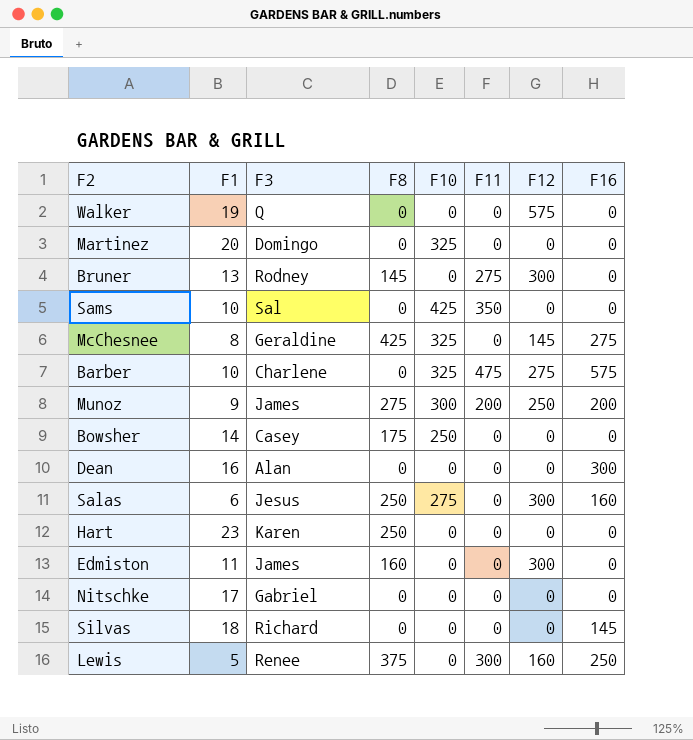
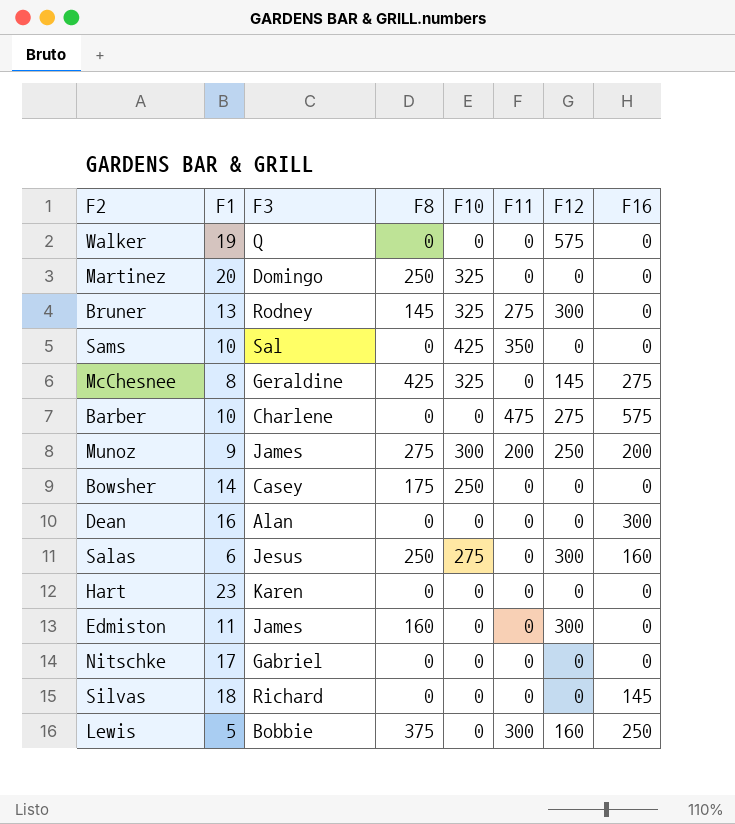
Martinez | F8: 0 -> 250
Bruner | F10: 0 -> 325
Barber | F10: 325 -> 0
Hart | F8: 250 -> 0
Lewis | F3: Renee -> Bobbie

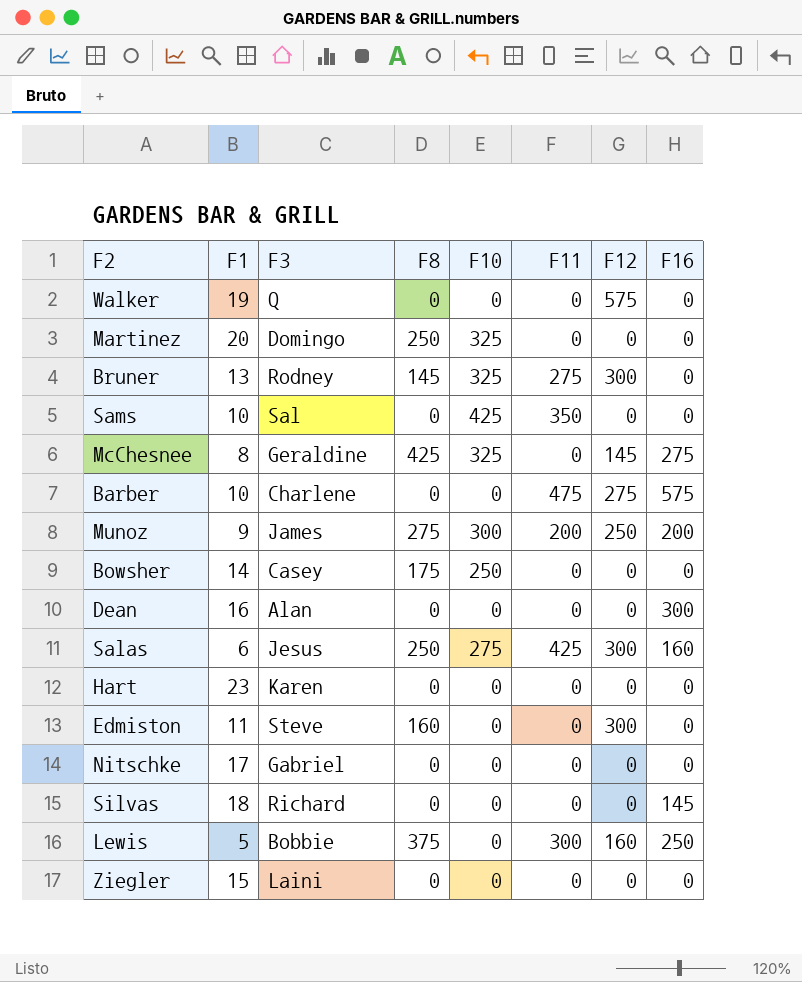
Salas | F11: 0 -> 425
Edmiston | F3: James -> Steve
row Ziegler: none -> 15 | Laini | 0 | 0 | 0 | 0 | 0

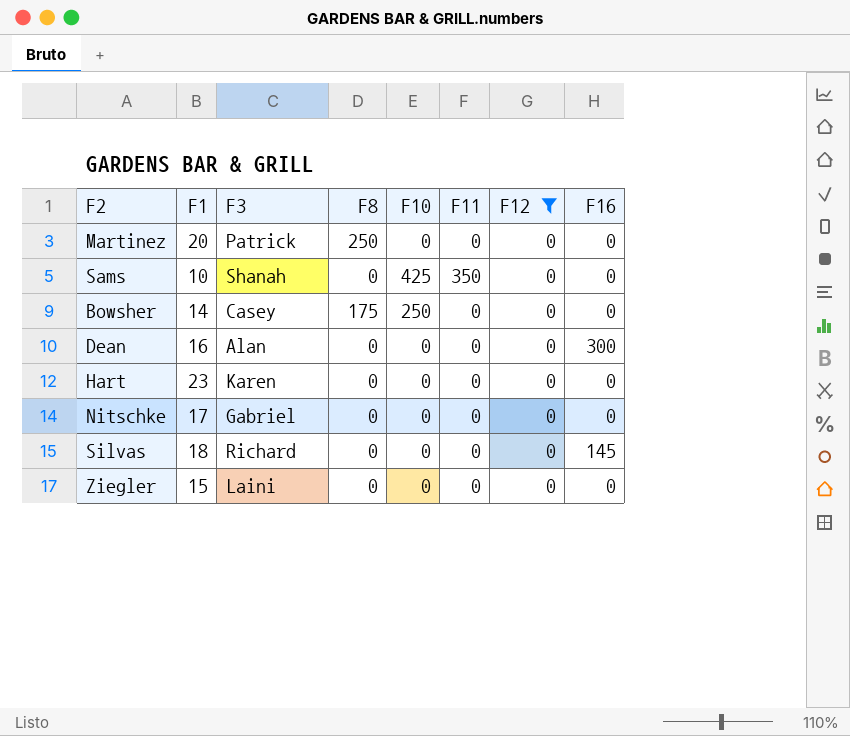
filter: none -> F12 = 0
Martinez | F3: Domingo -> Patrick
Martinez | F10: 325 -> 0
Sams | F3: Sal -> Shanah

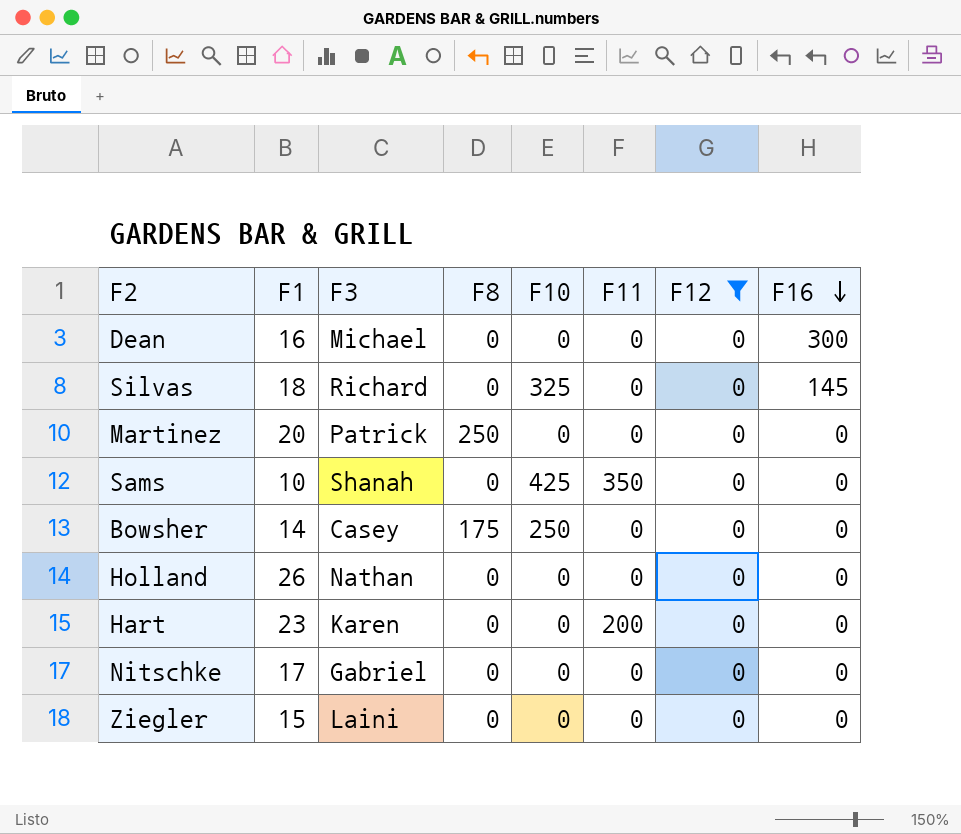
row order: none -> F16 descending
Dean | F3: Alan -> Michael
Silvas | F10: 0 -> 325
row Holland: none -> 26 | Nathan | 0 | 0 | 0 | 0 | 0
Hart | F11: 0 -> 200

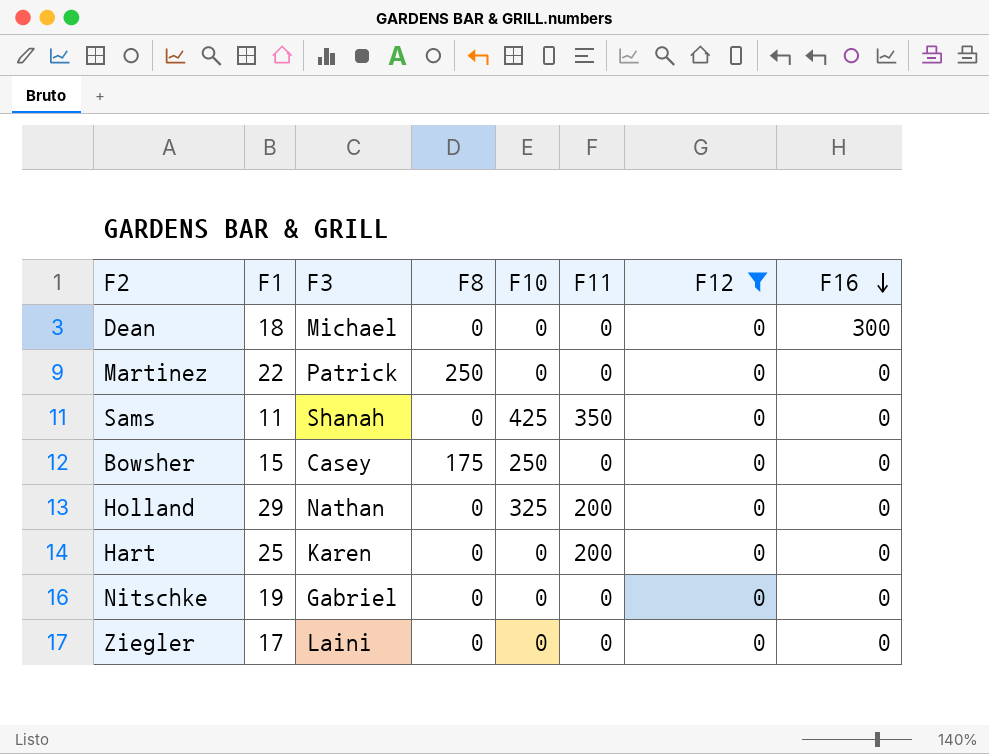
row Silvas: 18 | Richard | 0 | 325 | 0 | 0 | 145 -> none
Dean | F1: 16 -> 18
Martinez | F1: 20 -> 22
Sams | F1: 10 -> 11
Bowsher | F1: 14 -> 15
Holland | F1: 26 -> 29
Holland | F10: 0 -> 325
Holland | F11: 0 -> 200
Hart | F1: 23 -> 25
Nitschke | F1: 17 -> 19
Ziegler | F1: 15 -> 17

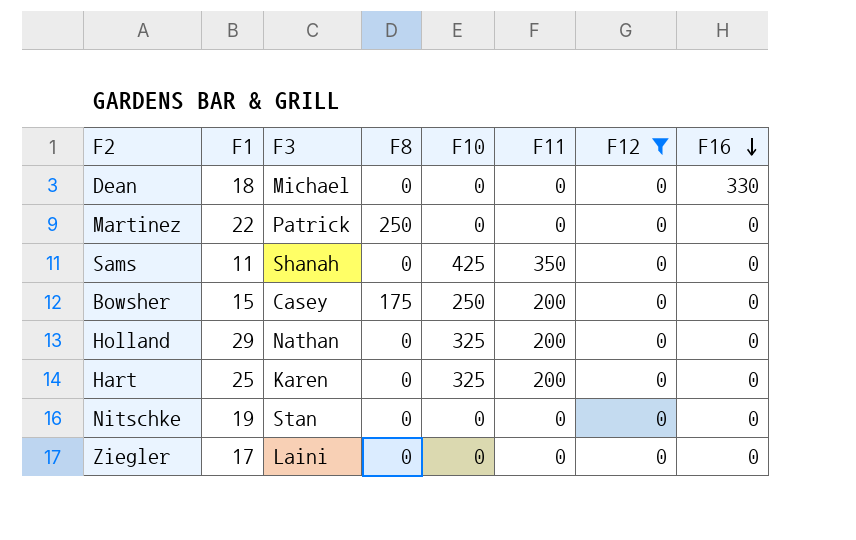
Dean | F16: 300 -> 330
Bowsher | F11: 0 -> 200
Hart | F10: 0 -> 325
Nitschke | F3: Gabriel -> Stan

